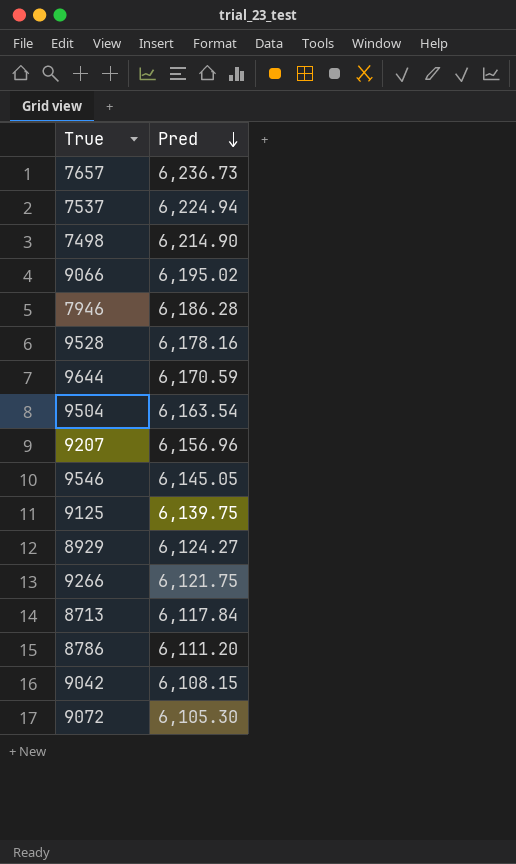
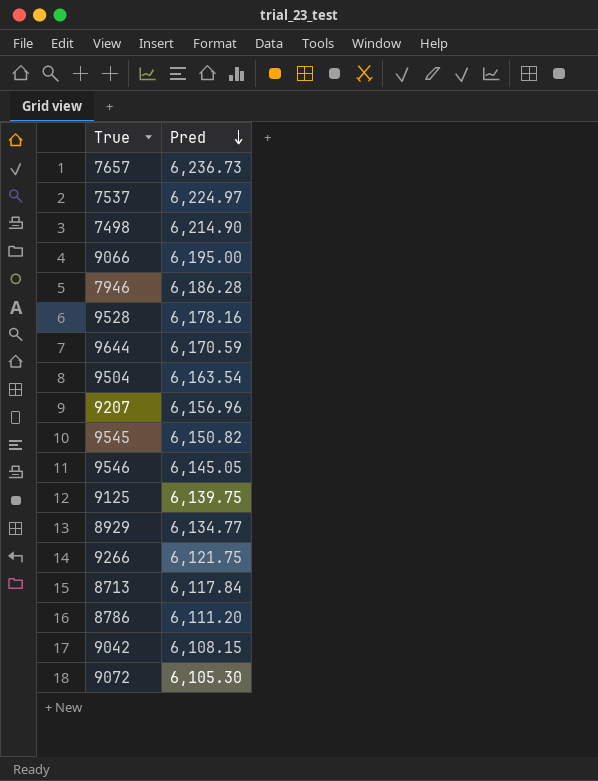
7537 | Pred: 6,224.94 -> 6,224.97
9066 | Pred: 6,195.02 -> 6,195.00
row 9545: none -> 6,150.82
8929 | Pred: 6,124.27 -> 6,134.77

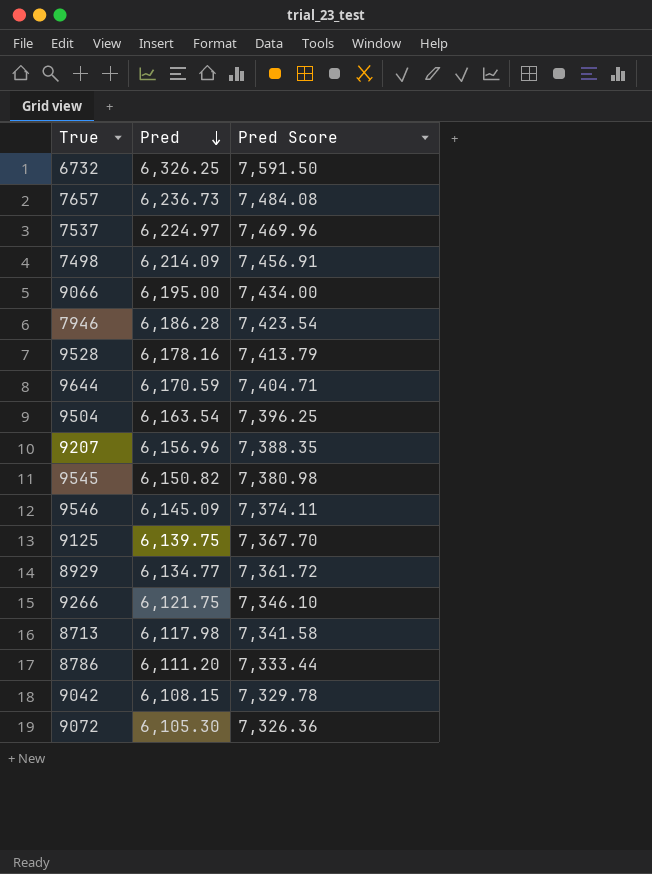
column Pred Score | formula: none -> [Pred] * 1.2
row 6732: none -> 6,326.25 | 7,591.50
7498 | Pred: 6,214.90 -> 6,214.09
9546 | Pred: 6,145.05 -> 6,145.09
8713 | Pred: 6,117.84 -> 6,117.98

